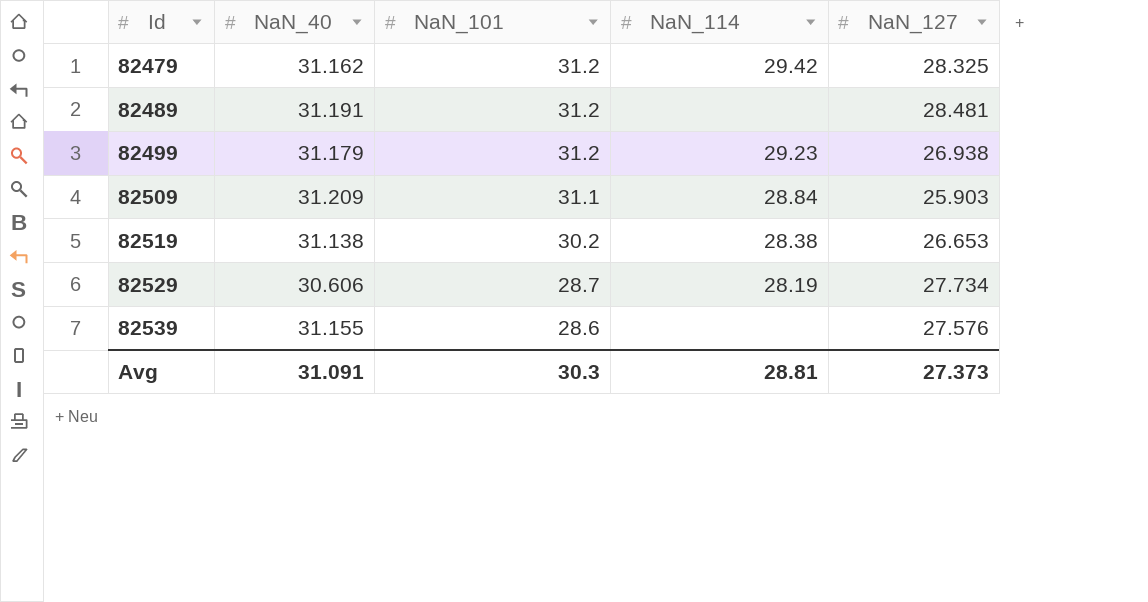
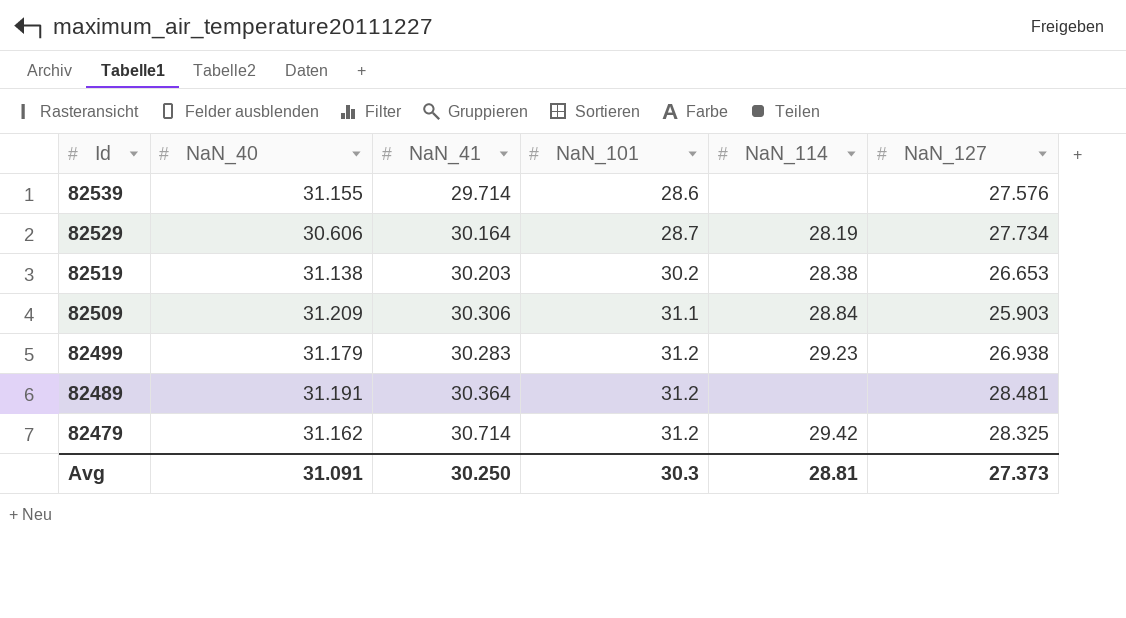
row order: Id ascending -> Id descending
column NaN_41 | position: none -> 3

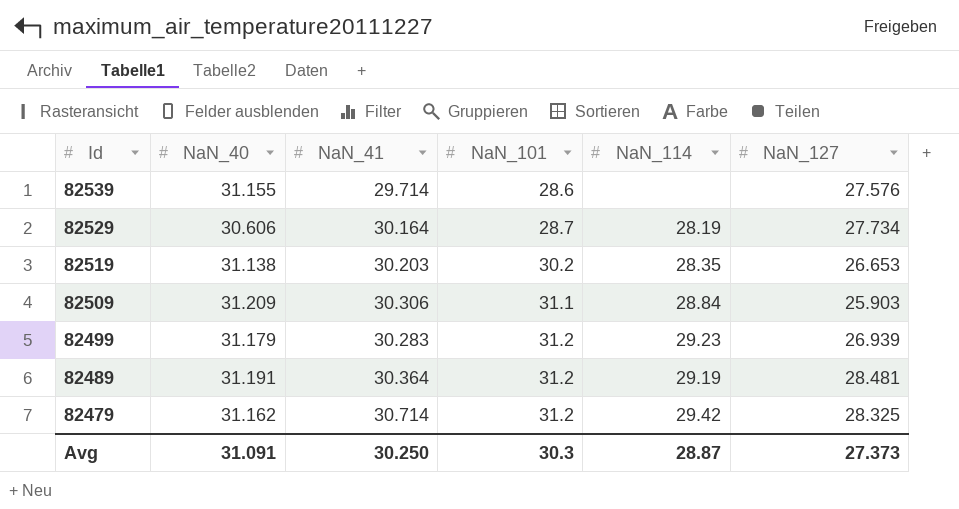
82519 | NaN_114: 28.38 -> 28.35
82499 | NaN_127: 26.938 -> 26.939
82489 | NaN_114: none -> 29.19
Avg | NaN_114: 28.81 -> 28.87

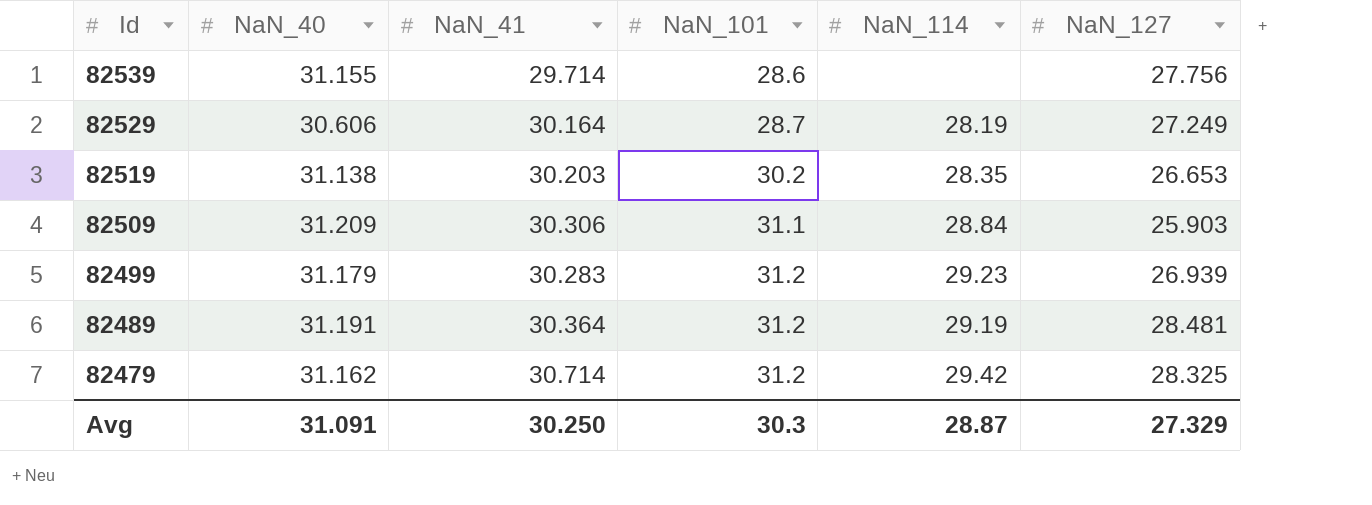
82539 | NaN_127: 27.576 -> 27.756
82529 | NaN_127: 27.734 -> 27.249
Avg | NaN_127: 27.373 -> 27.329

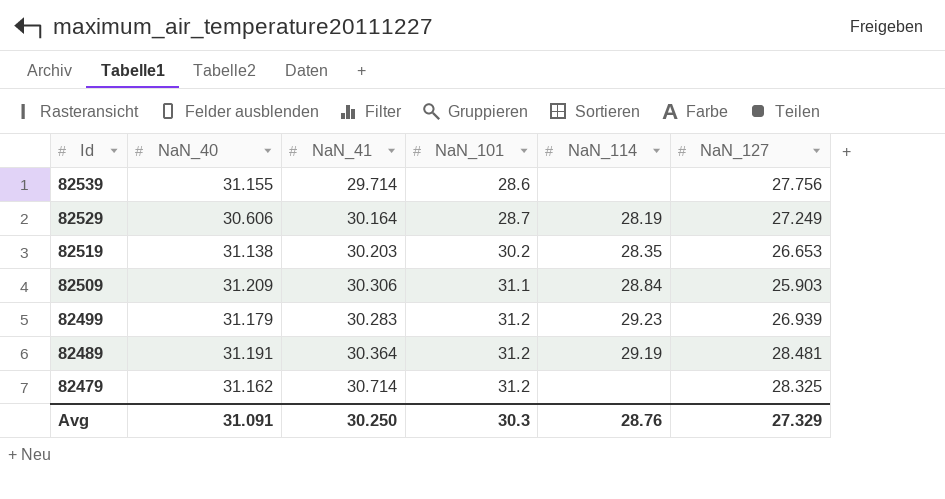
82479 | NaN_114: 29.42 -> none
Avg | NaN_114: 28.87 -> 28.76

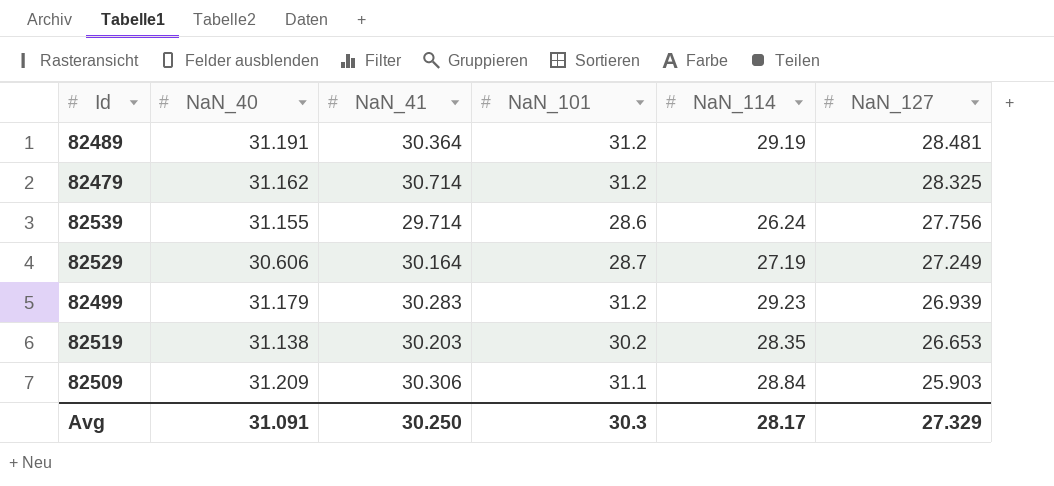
row order: Id descending -> NaN_127 descending
82539 | NaN_114: none -> 26.24
82529 | NaN_114: 28.19 -> 27.19
Avg | NaN_114: 28.76 -> 28.17

